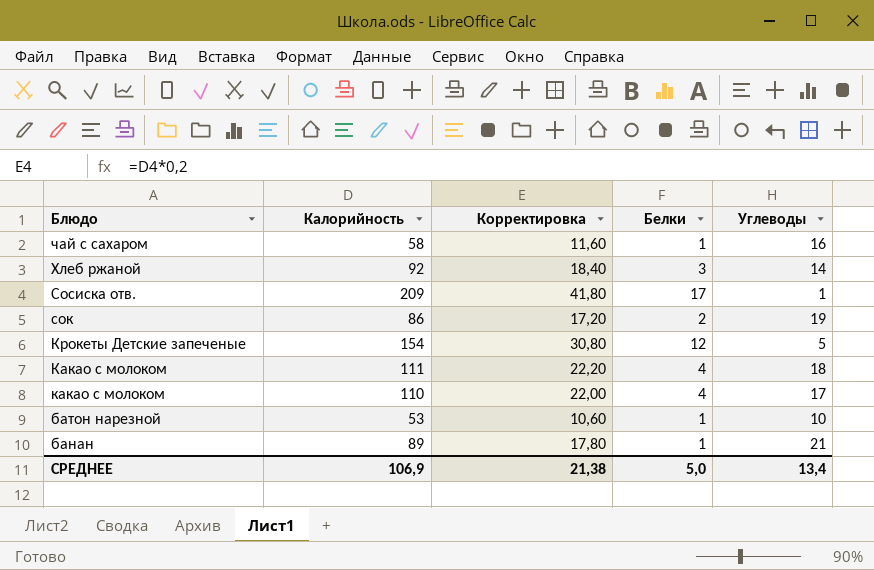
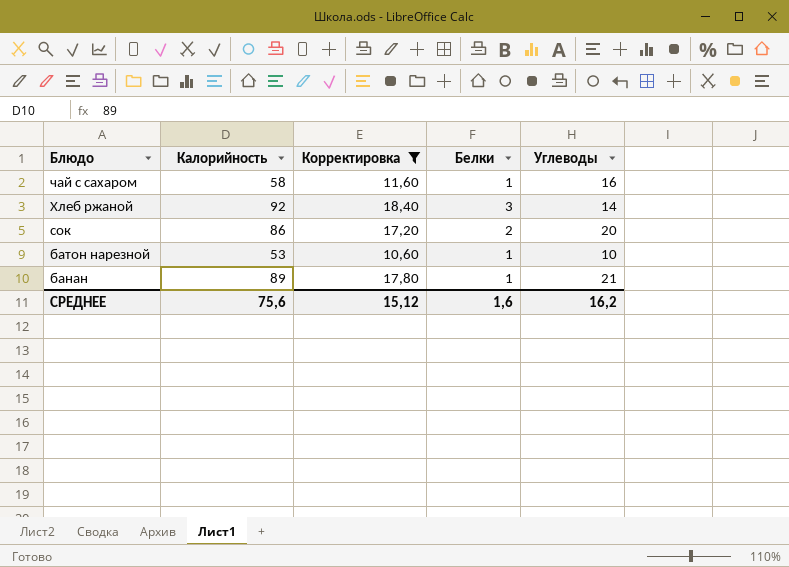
filter: none -> Корректировка <= 18,40
сок | Углеводы: 19 -> 20
СРЕДНЕЕ | Калорийность: 106,9 -> 75,6
СРЕДНЕЕ | Корректировка: 21,38 -> 15,12
СРЕДНЕЕ | Белки: 5,0 -> 1,6
СРЕДНЕЕ | Углеводы: 13,4 -> 16,2

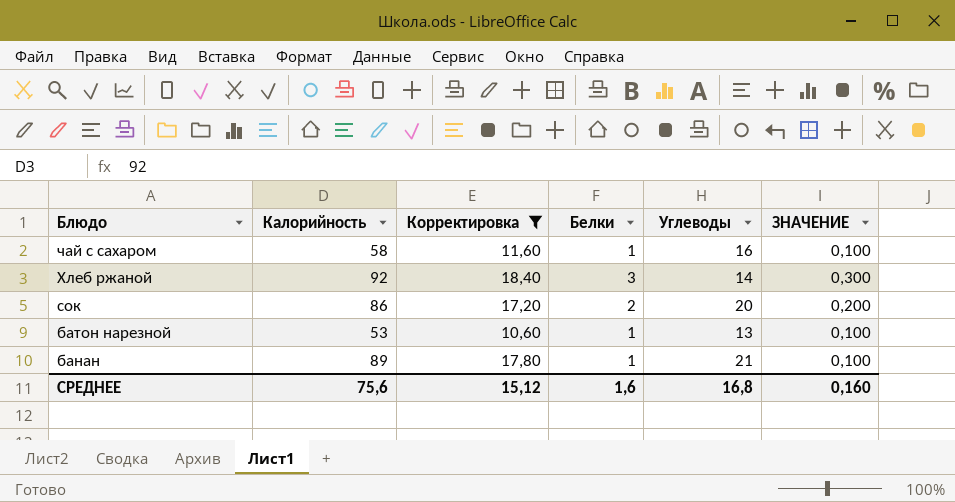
column ЗНАЧЕНИЕ | formula: none -> [Белки] * 0,1
батон нарезной | Углеводы: 10 -> 13
СРЕДНЕЕ | Углеводы: 16,2 -> 16,8

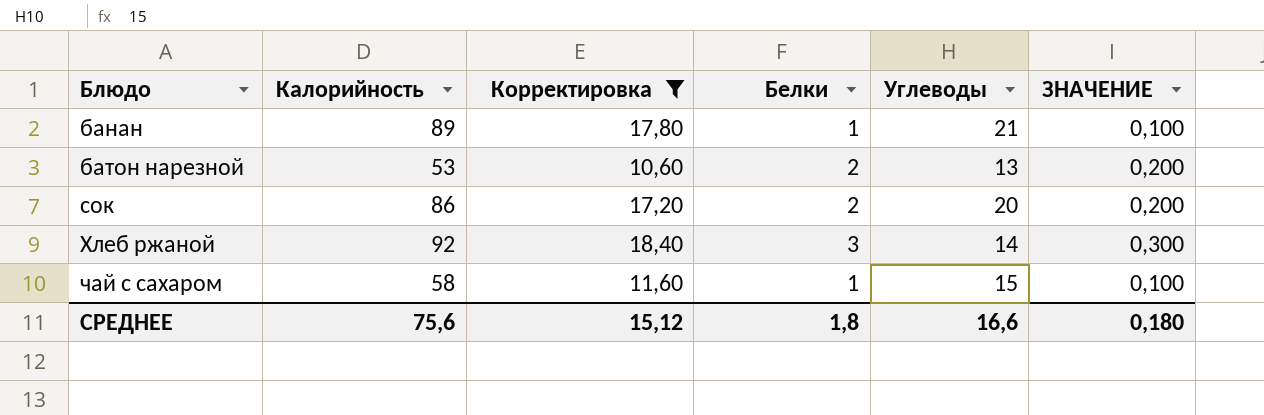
row order: Блюдо descending -> Блюдо ascending
батон нарезной | Белки: 1 -> 2
батон нарезной | ЗНАЧЕНИЕ: 0,100 -> 0,200
чай с сахаром | Углеводы: 16 -> 15
СРЕДНЕЕ | Белки: 1,6 -> 1,8
СРЕДНЕЕ | Углеводы: 16,8 -> 16,6
СРЕДНЕЕ | ЗНАЧЕНИЕ: 0,160 -> 0,180

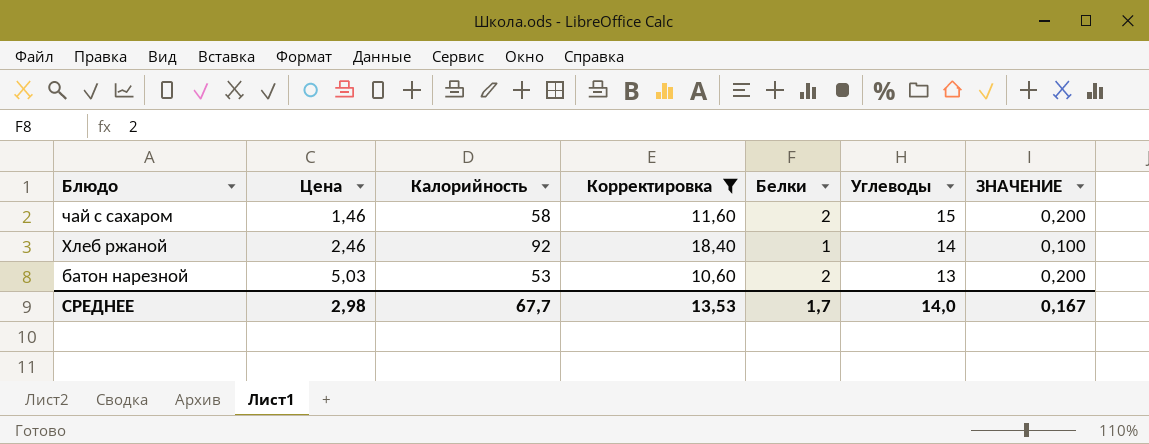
row order: Блюдо ascending -> Блюдо descending
column Цена | position: none -> 2
row банан: 89 | 17,80 | 1 | 21 | 0,100 -> none
row сок: 86 | 17,20 | 2 | 20 | 0,200 -> none
чай с сахаром | Белки: 1 -> 2
чай с сахаром | ЗНАЧЕНИЕ: 0,100 -> 0,200
Хлеб ржаной | Белки: 3 -> 1
Хлеб ржаной | ЗНАЧЕНИЕ: 0,300 -> 0,100
СРЕДНЕЕ | Калорийность: 75,6 -> 67,7
СРЕДНЕЕ | Корректировка: 15,12 -> 13,53
СРЕДНЕЕ | Белки: 1,8 -> 1,7
СРЕДНЕЕ | Углеводы: 16,6 -> 14,0
СРЕДНЕЕ | ЗНАЧЕНИЕ: 0,180 -> 0,167

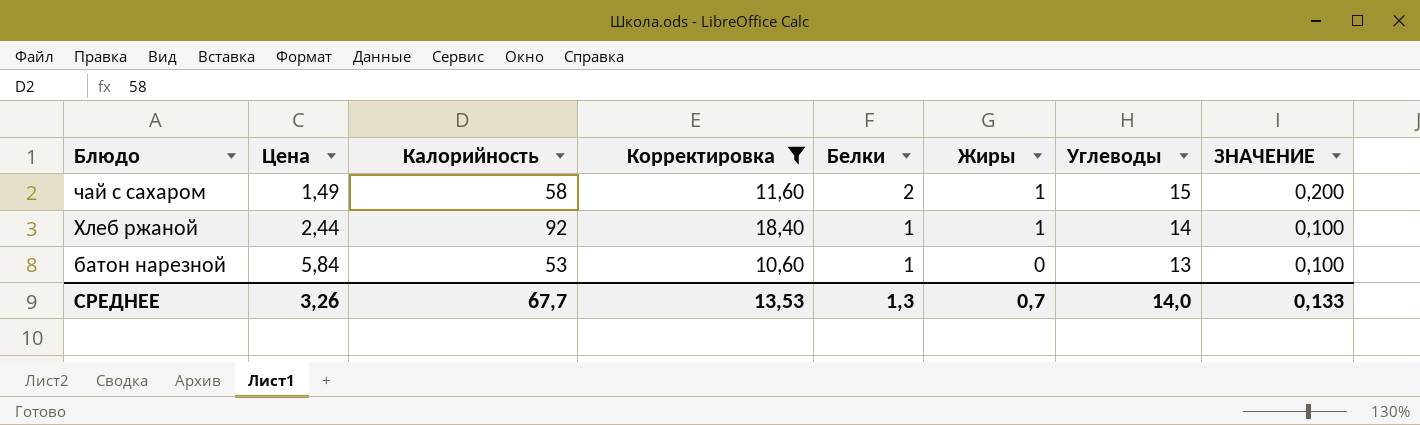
column Жиры | position: none -> 6
чай с сахаром | Цена: 1,46 -> 1,49
Хлеб ржаной | Цена: 2,46 -> 2,44
батон нарезной | Цена: 5,03 -> 5,84
батон нарезной | Белки: 2 -> 1
батон нарезной | ЗНАЧЕНИЕ: 0,200 -> 0,100
СРЕДНЕЕ | Цена: 2,98 -> 3,26
СРЕДНЕЕ | Белки: 1,7 -> 1,3
СРЕДНЕЕ | ЗНАЧЕНИЕ: 0,167 -> 0,133

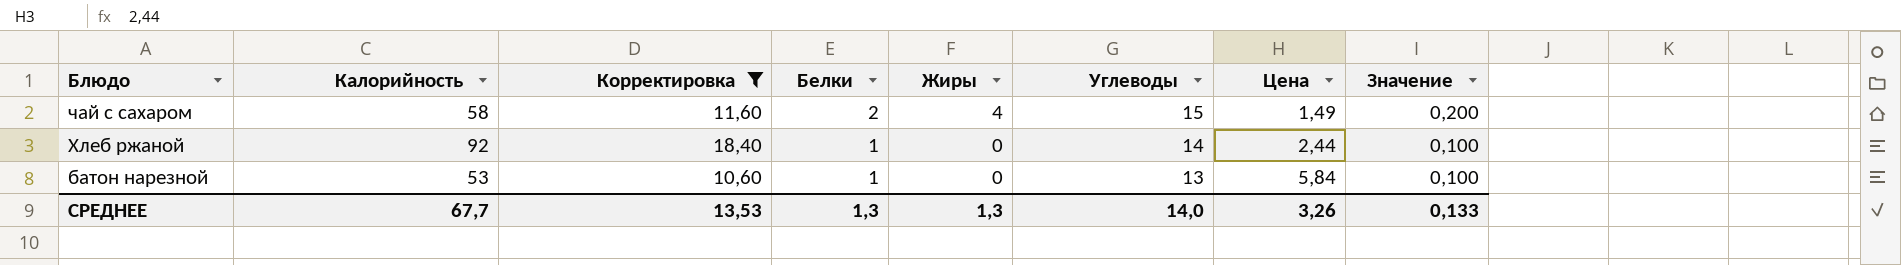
column Цена | position: 2 -> 7
column name: ЗНАЧЕНИЕ -> Значение
чай с сахаром | Жиры: 1 -> 4
Хлеб ржаной | Жиры: 1 -> 0
СРЕДНЕЕ | Жиры: 0,7 -> 1,3

